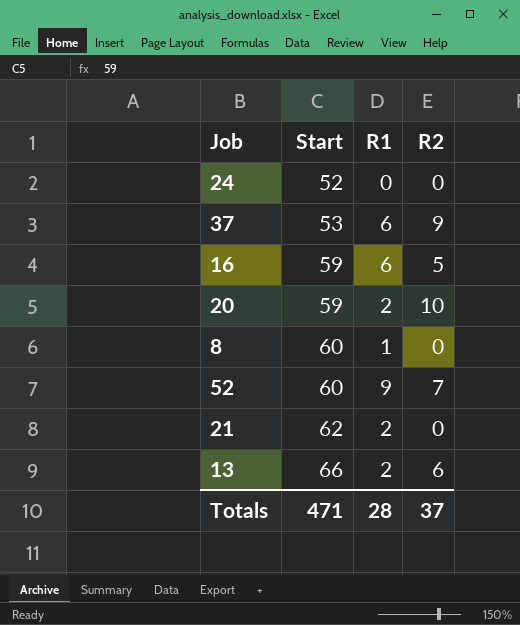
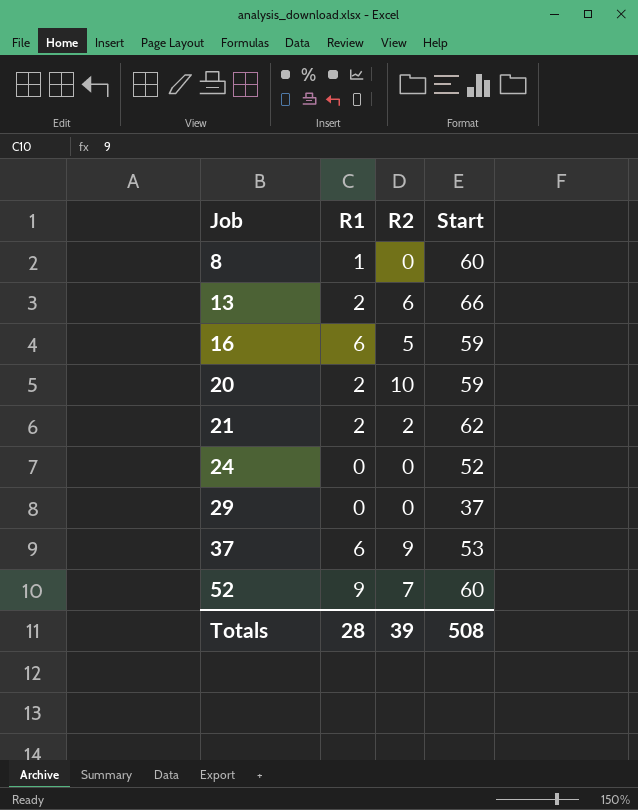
row order: Start ascending -> Job ascending
column Start | position: 2 -> 4
21 | R2: 0 -> 2
row 29: none -> 0 | 0 | 37
Totals | R2: 37 -> 39
Totals | Start: 471 -> 508

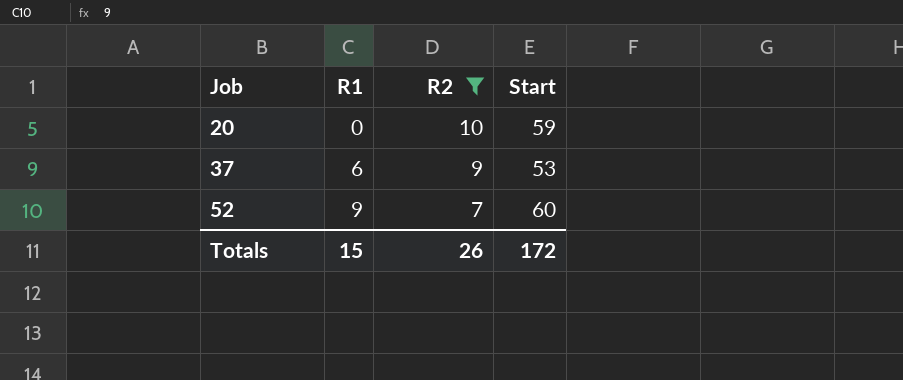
filter: none -> R2 >= 7
20 | R1: 2 -> 0
Totals | R1: 28 -> 15
Totals | R2: 39 -> 26
Totals | Start: 508 -> 172

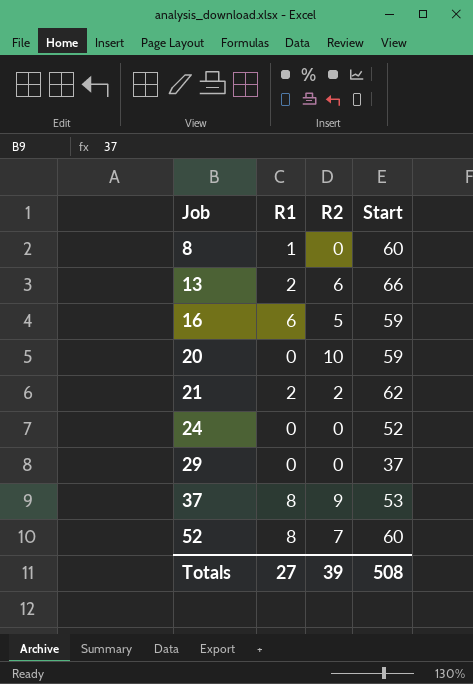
filter: R2 >= 7 -> none
37 | R1: 6 -> 8
52 | R1: 9 -> 8
Totals | R1: 15 -> 27
Totals | R2: 26 -> 39
Totals | Start: 172 -> 508

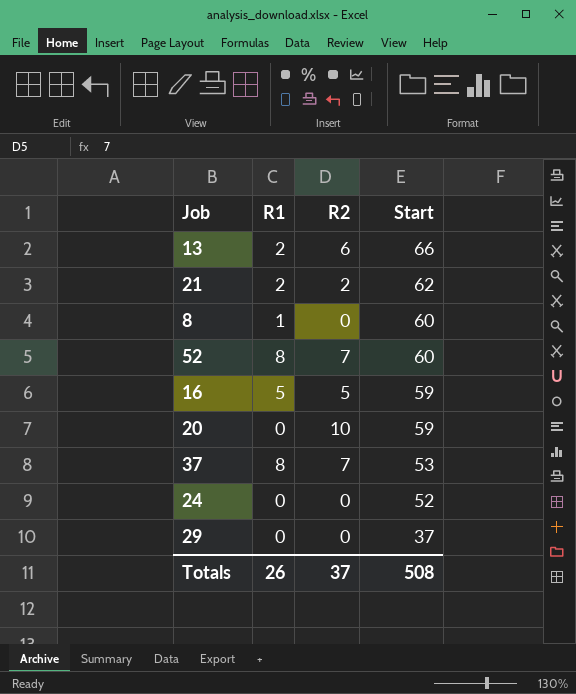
row order: Job ascending -> Start descending
16 | R1: 6 -> 5
37 | R2: 9 -> 7
Totals | R1: 27 -> 26
Totals | R2: 39 -> 37

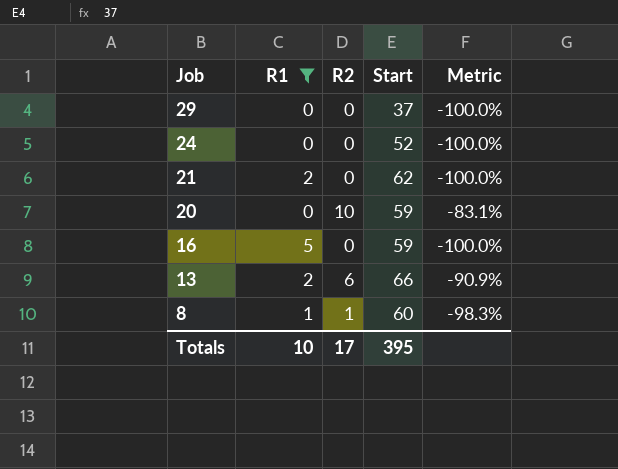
filter: none -> R1 != 8
row order: Start descending -> Job descending
column Metric | formula: none -> ([R2] - [Start]) / [Start]
21 | R2: 2 -> 0
16 | R2: 5 -> 0
8 | R2: 0 -> 1
Totals | R1: 26 -> 10
Totals | R2: 37 -> 17
Totals | Start: 508 -> 395

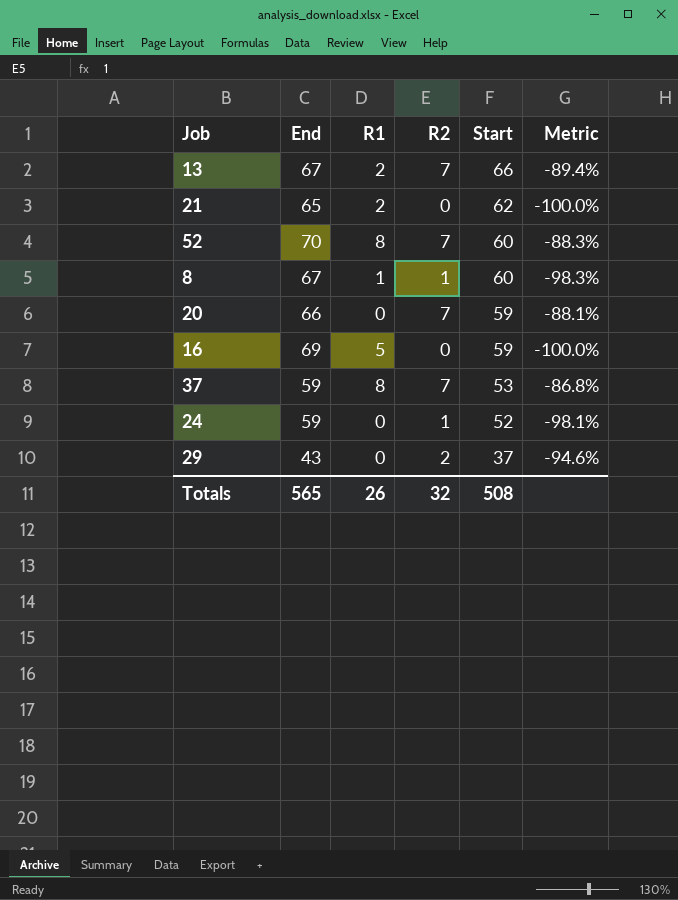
filter: R1 != 8 -> none
row order: Job descending -> Start descending
column End | position: none -> 2
13 | R2: 6 -> 7
13 | Metric: -90.9% -> -89.4%
20 | R2: 10 -> 7
20 | Metric: -83.1% -> -88.1%
24 | R2: 0 -> 1
24 | Metric: -100.0% -> -98.1%
29 | R2: 0 -> 2
29 | Metric: -100.0% -> -94.6%
Totals | R1: 10 -> 26
Totals | R2: 17 -> 32
Totals | Start: 395 -> 508

